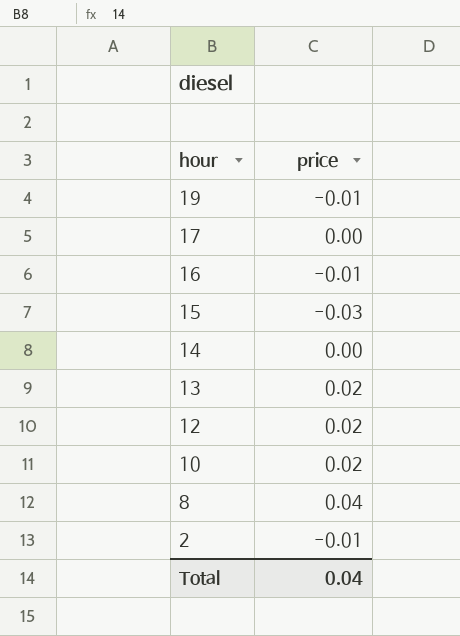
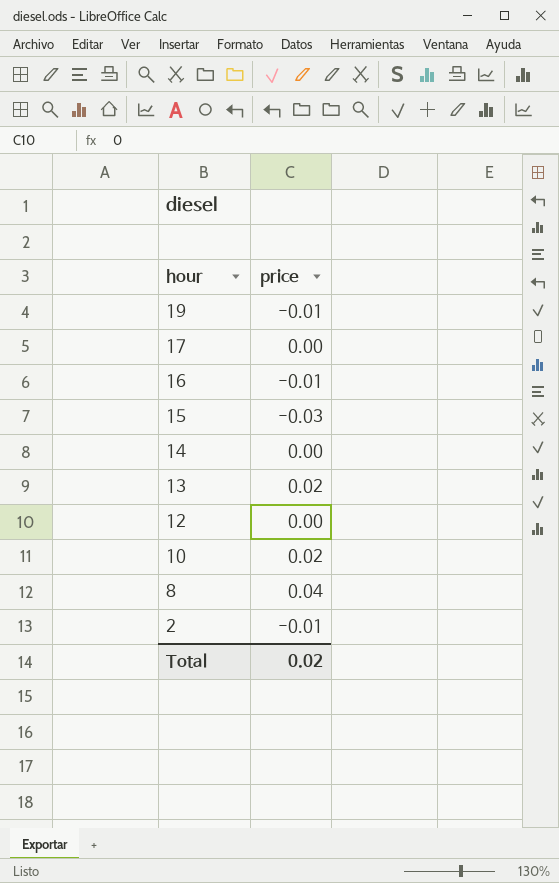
12 | price: 0.02 -> 0.00
Total | price: 0.04 -> 0.02

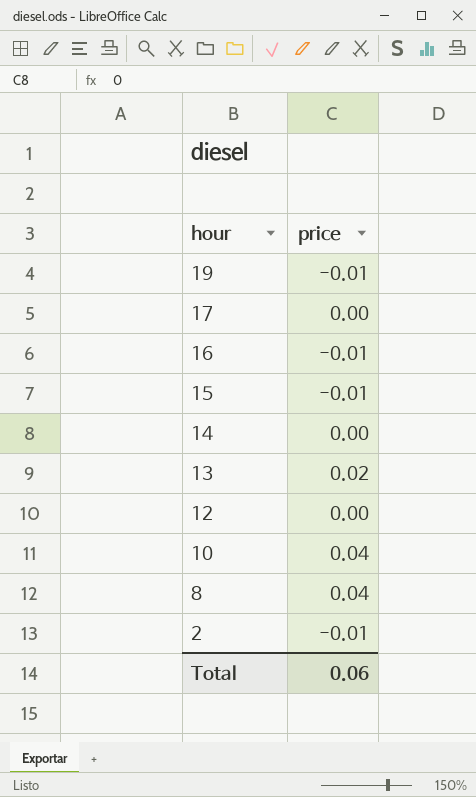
15 | price: -0.03 -> -0.01
10 | price: 0.02 -> 0.04
Total | price: 0.02 -> 0.06

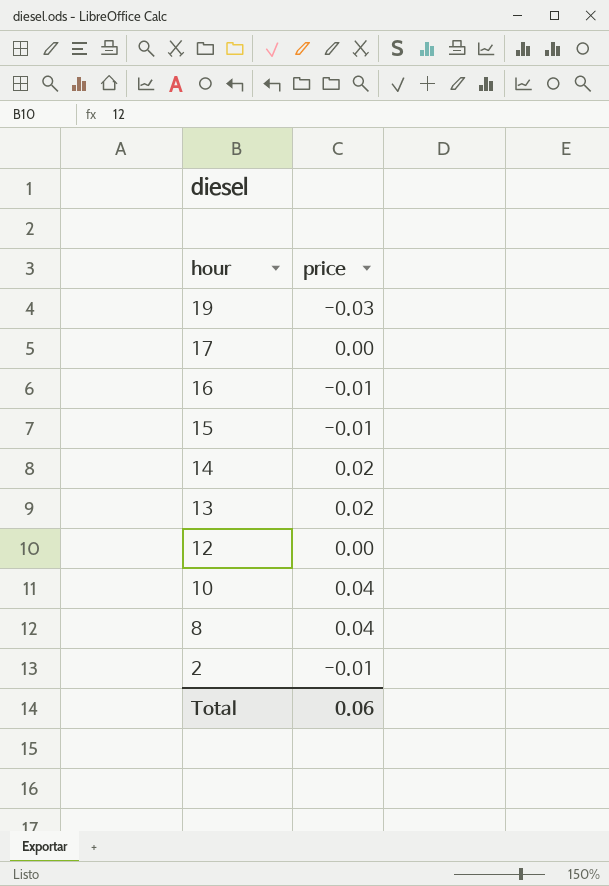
19 | price: -0.01 -> -0.03
14 | price: 0.00 -> 0.02

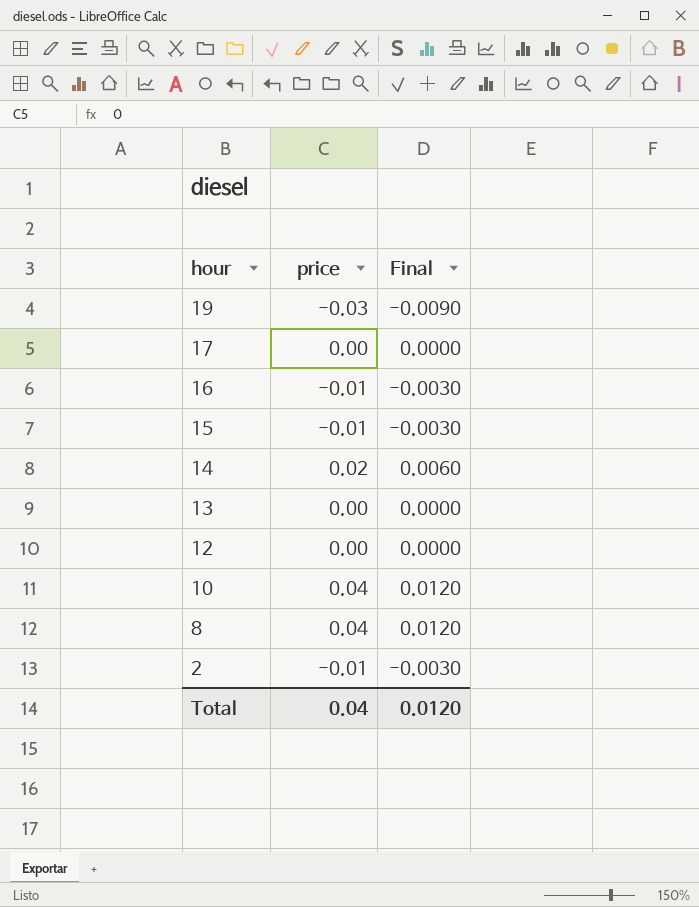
column Final | formula: none -> [price] * 0.3
13 | price: 0.02 -> 0.00
Total | price: 0.06 -> 0.04

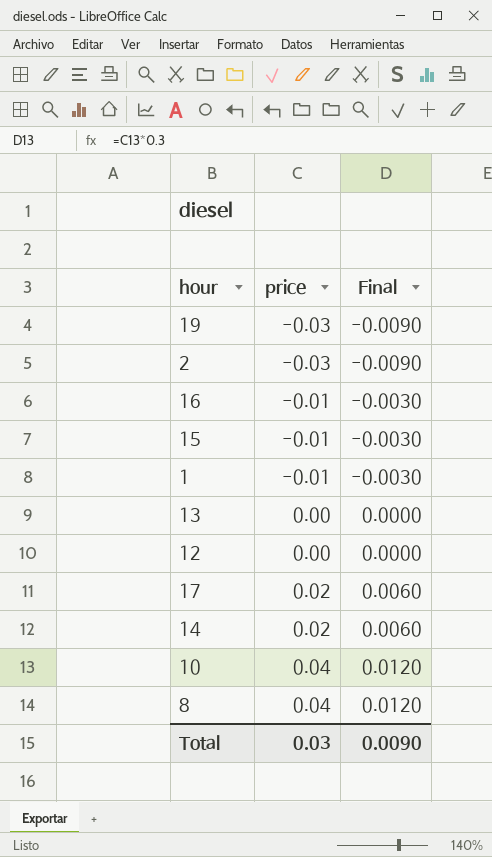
row order: hour descending -> price ascending
2 | price: -0.01 -> -0.03
2 | Final: -0.0030 -> -0.0090
row 1: none -> -0.01 | -0.0030
17 | price: 0.00 -> 0.02
17 | Final: 0.0000 -> 0.0060
Total | price: 0.04 -> 0.03
Total | Final: 0.0120 -> 0.0090

